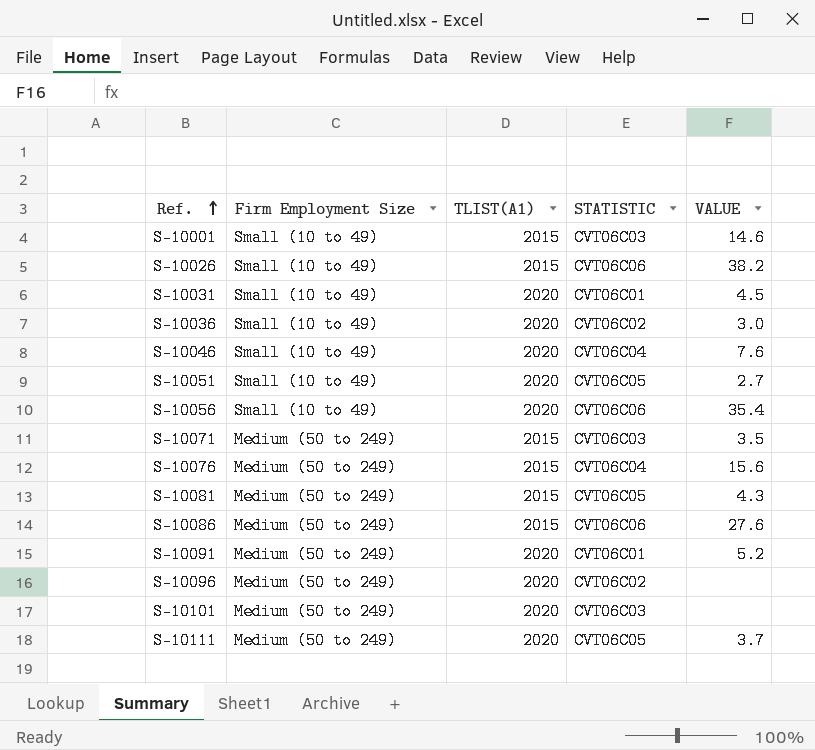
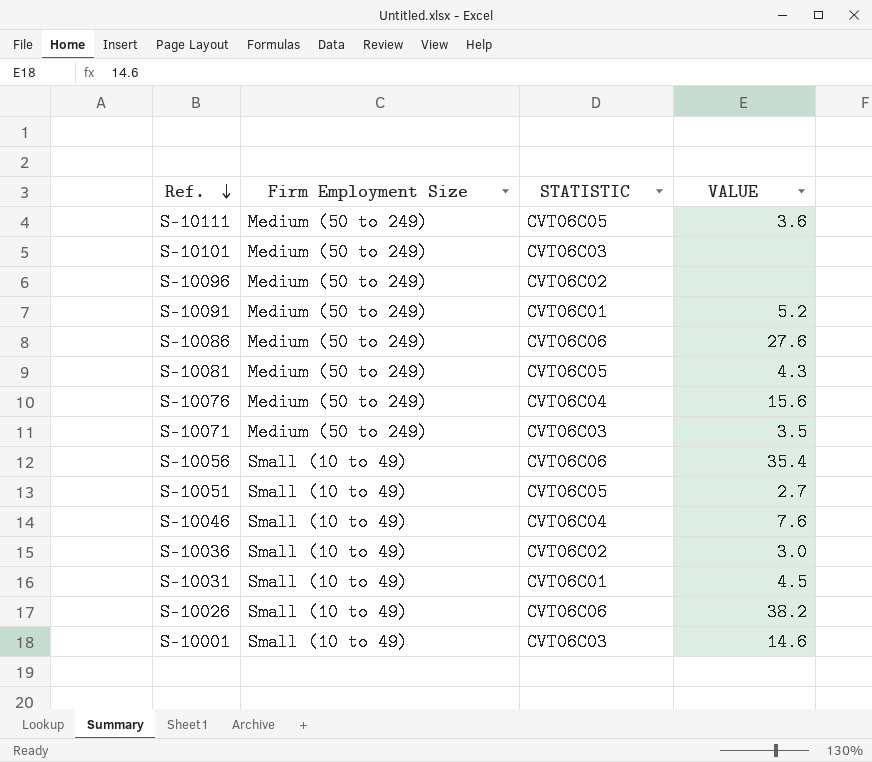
row order: Ref. ascending -> Ref. descending
column TLIST(A1) | position: 3 -> none
S-10111 | VALUE: 3.7 -> 3.6

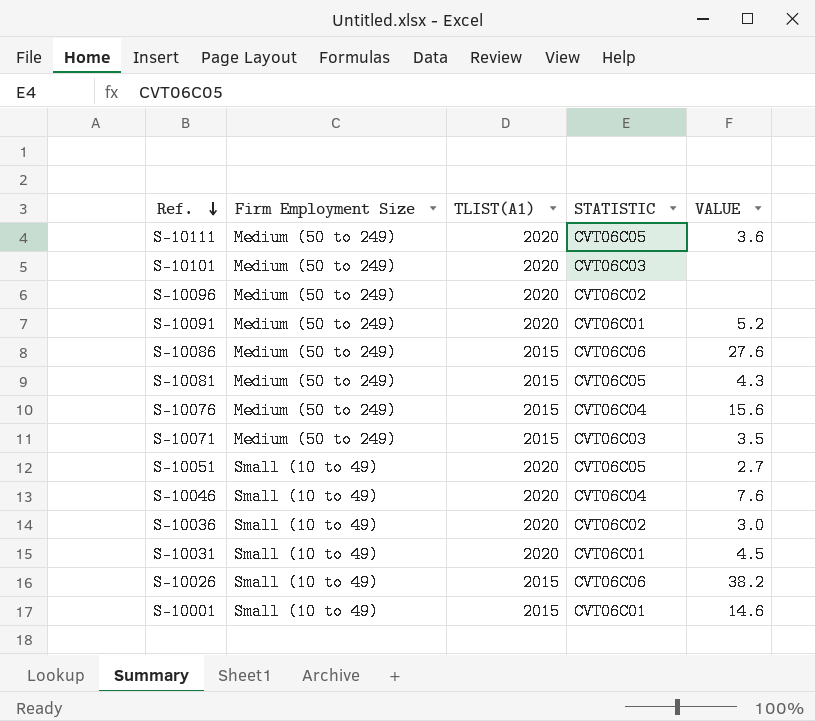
column TLIST(A1) | position: none -> 3
row S-10056: Small (10 to 49) | CVT06C06 | 35.4 -> none
S-10001 | STATISTIC: CVT06C03 -> CVT06C01

